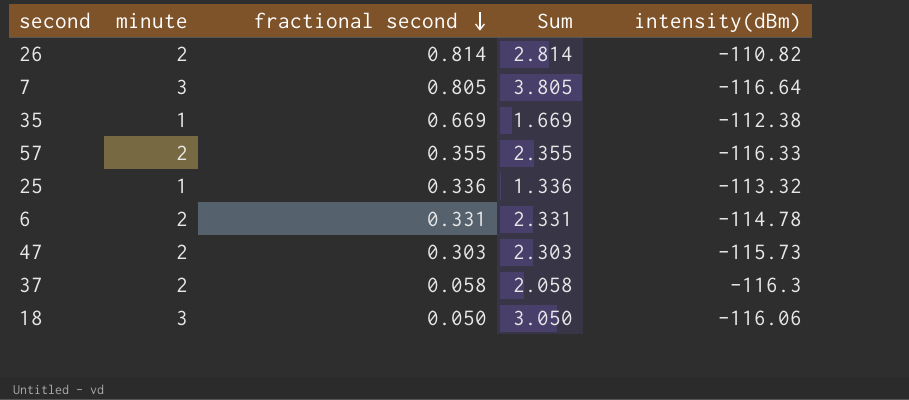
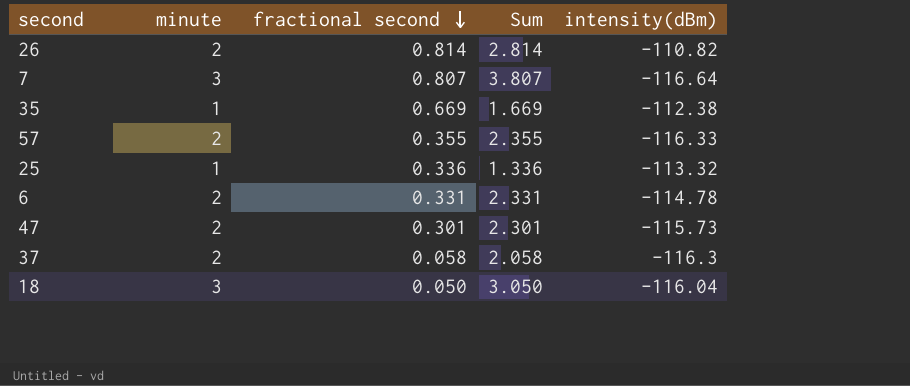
7 | fractional second: 0.805 -> 0.807
7 | Sum: 3.805 -> 3.807
47 | fractional second: 0.303 -> 0.301
47 | Sum: 2.303 -> 2.301
18 | intensity(dBm): -116.06 -> -116.04

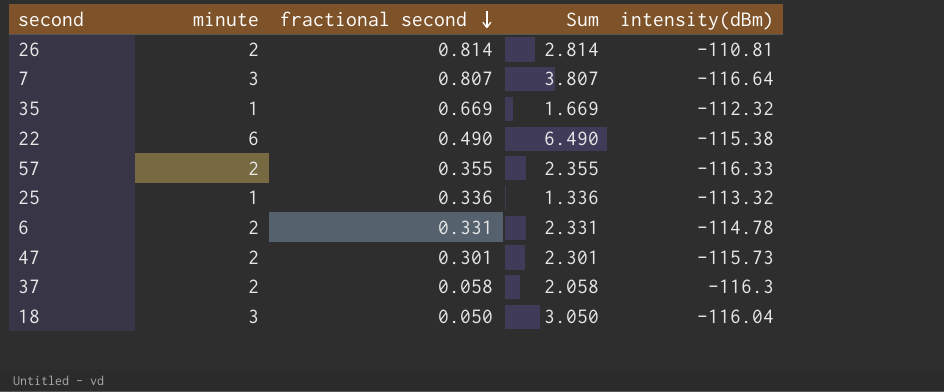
26 | intensity(dBm): -110.82 -> -110.81
35 | intensity(dBm): -112.38 -> -112.32
row 22: none -> 6 | 0.490 | 6.490 | -115.38

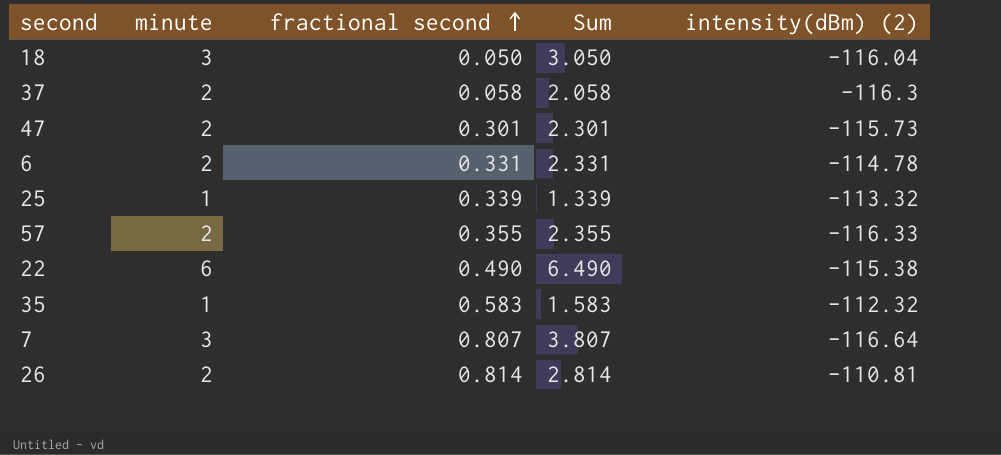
row order: fractional second descending -> fractional second ascending
column name: intensity(dBm) -> intensity(dBm) (2)
25 | fractional second: 0.336 -> 0.339
25 | Sum: 1.336 -> 1.339
35 | fractional second: 0.669 -> 0.583
35 | Sum: 1.669 -> 1.583

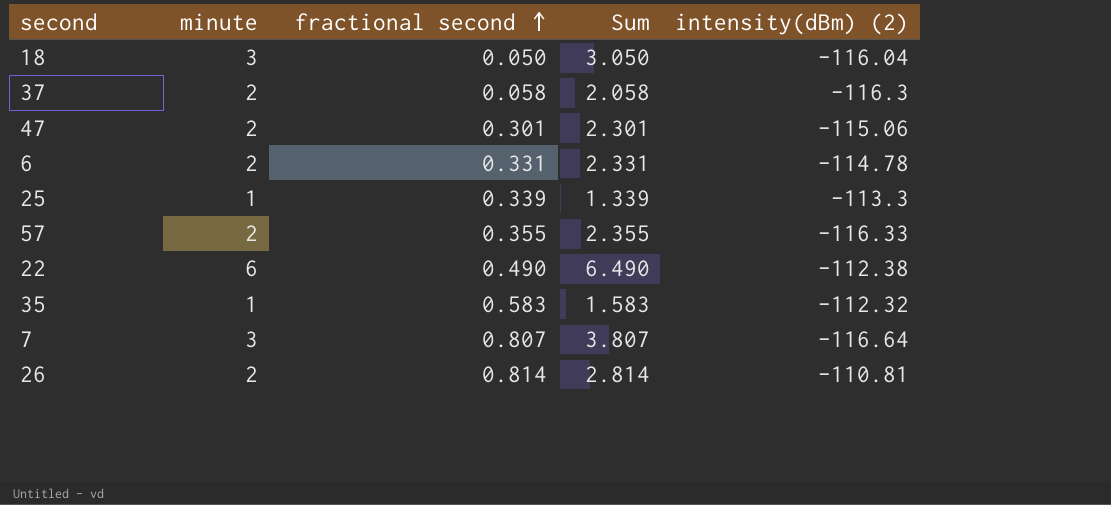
47 | intensity(dBm) (2): -115.73 -> -115.06
25 | intensity(dBm) (2): -113.32 -> -113.3
22 | intensity(dBm) (2): -115.38 -> -112.38

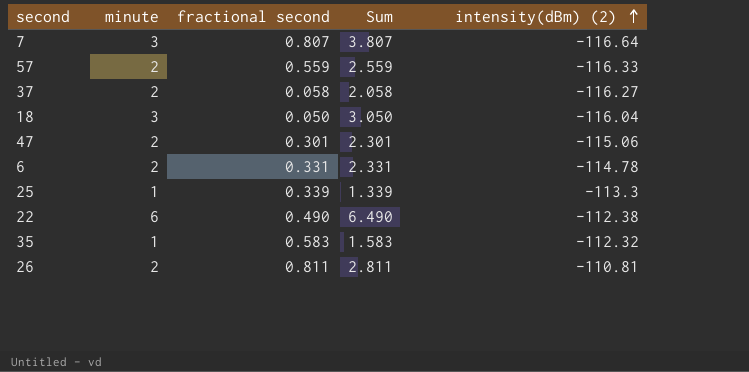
row order: fractional second ascending -> intensity(dBm) (2) ascending
57 | fractional second: 0.355 -> 0.559
57 | Sum: 2.355 -> 2.559
37 | intensity(dBm) (2): -116.3 -> -116.27
26 | fractional second: 0.814 -> 0.811
26 | Sum: 2.814 -> 2.811

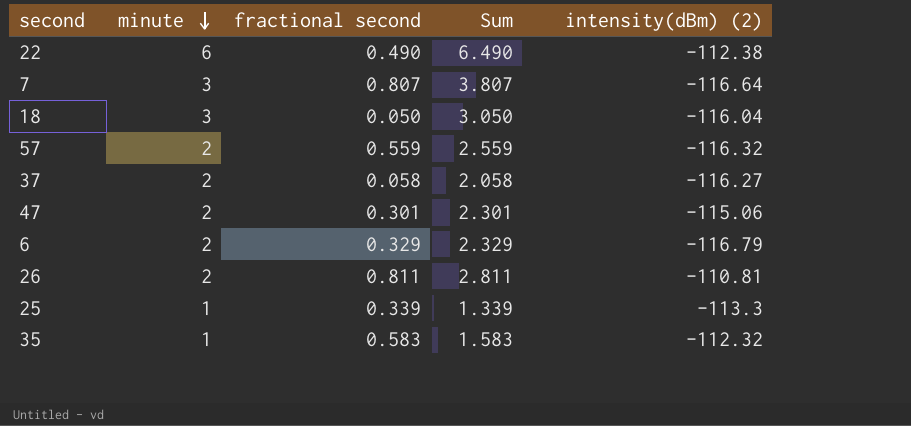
row order: intensity(dBm) (2) ascending -> minute descending
57 | intensity(dBm) (2): -116.33 -> -116.32
6 | fractional second: 0.331 -> 0.329
6 | Sum: 2.331 -> 2.329
6 | intensity(dBm) (2): -114.78 -> -116.79

